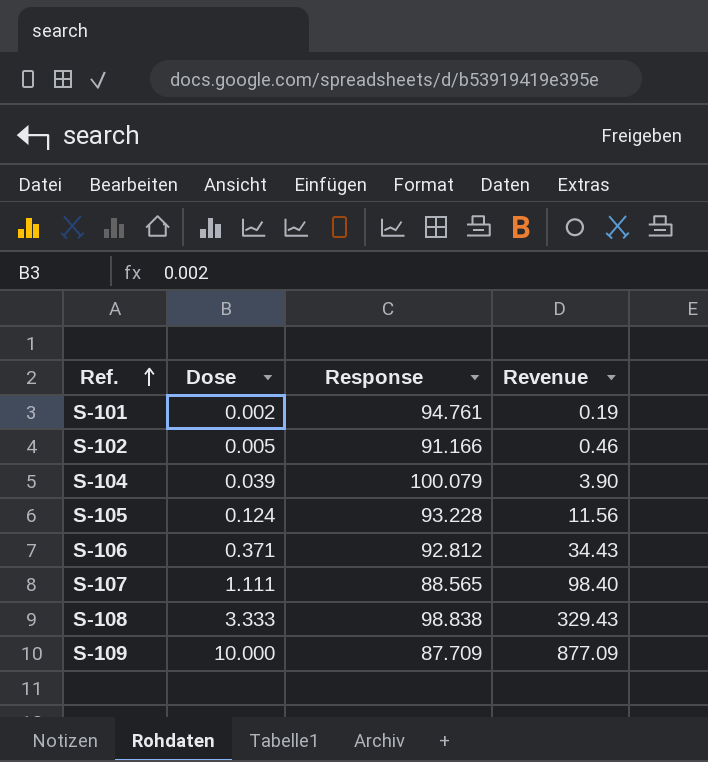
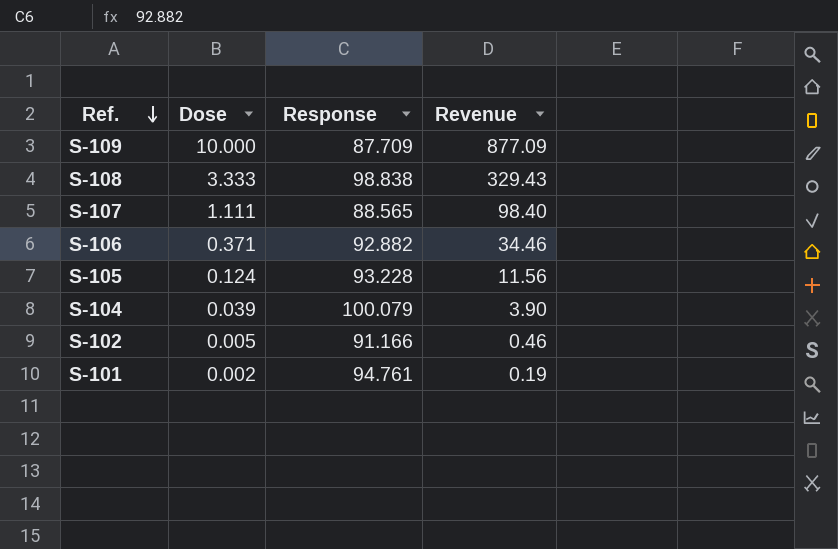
row order: Ref. ascending -> Ref. descending
S-106 | Response: 92.812 -> 92.882
S-106 | Revenue: 34.43 -> 34.46

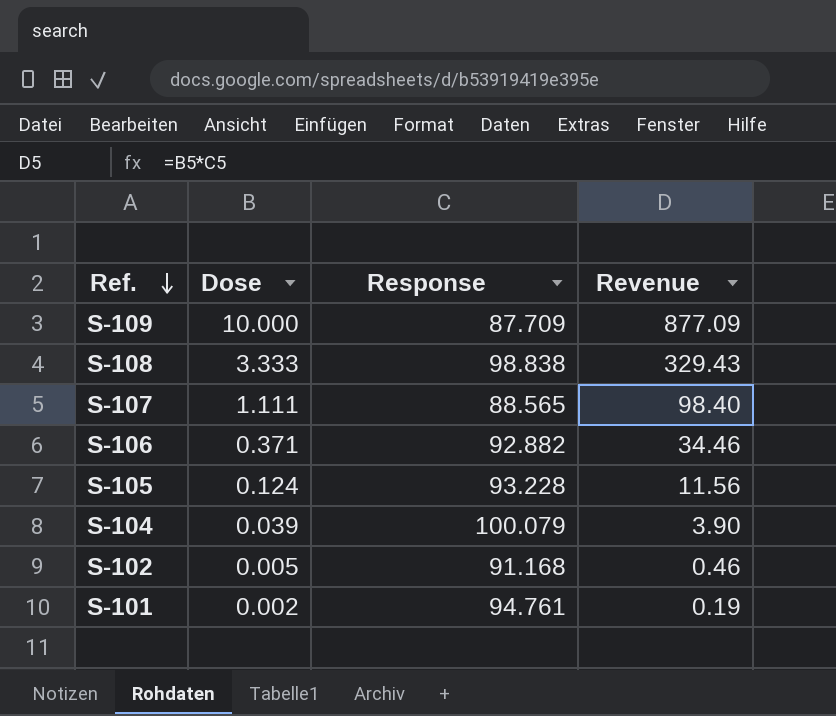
S-102 | Response: 91.166 -> 91.168

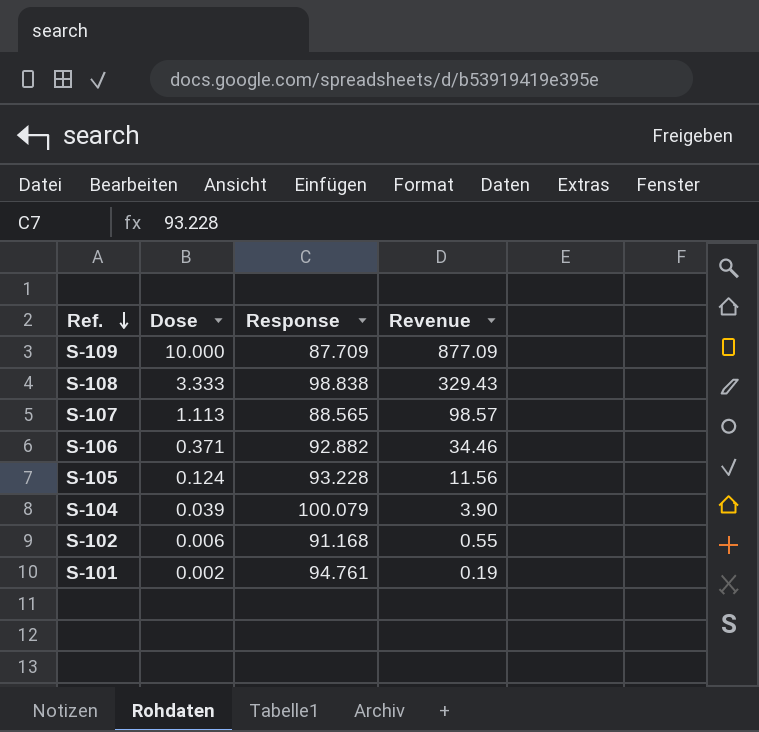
S-107 | Dose: 1.111 -> 1.113
S-107 | Revenue: 98.40 -> 98.57
S-102 | Dose: 0.005 -> 0.006
S-102 | Revenue: 0.46 -> 0.55

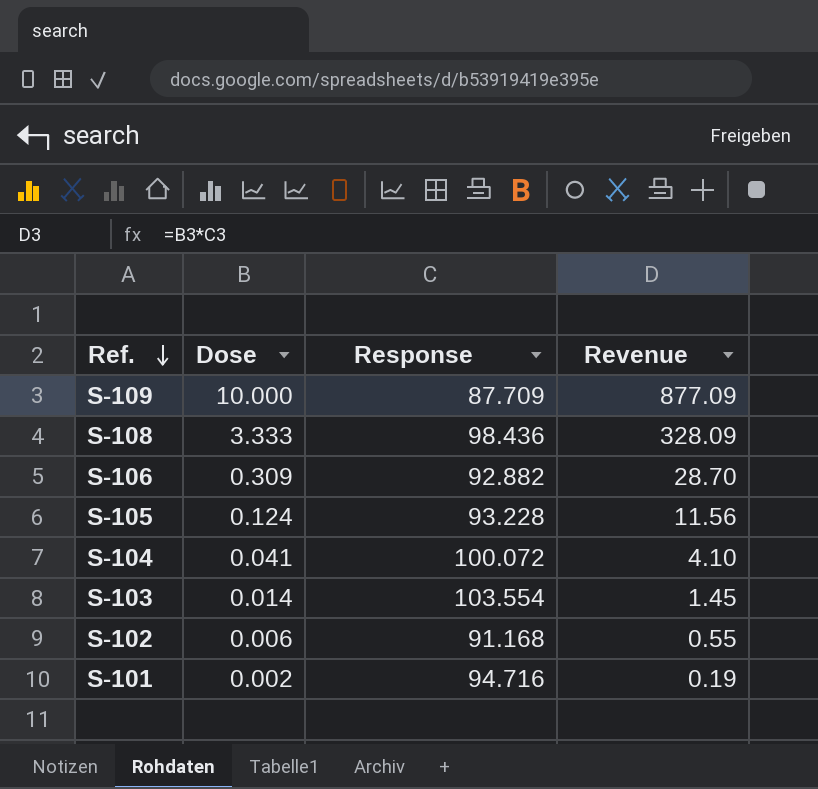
row S-107: 1.113 | 88.565 | 98.57 -> none
S-108 | Response: 98.838 -> 98.436
S-108 | Revenue: 329.43 -> 328.09
S-106 | Dose: 0.371 -> 0.309
S-106 | Revenue: 34.46 -> 28.70
S-104 | Dose: 0.039 -> 0.041
S-104 | Response: 100.079 -> 100.072
S-104 | Revenue: 3.90 -> 4.10
row S-103: none -> 0.014 | 103.554 | 1.45
S-101 | Response: 94.761 -> 94.716

